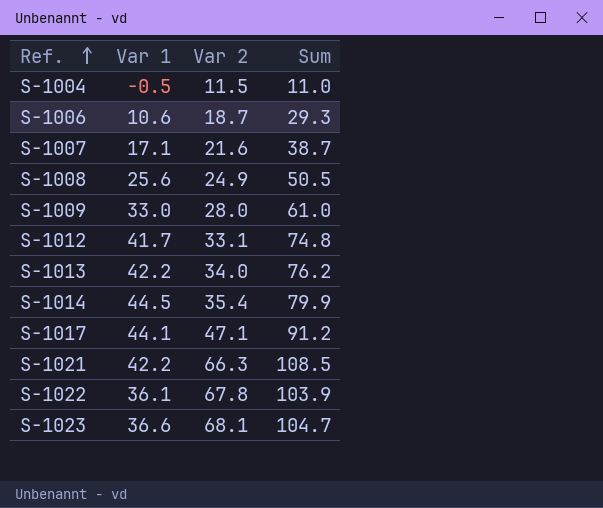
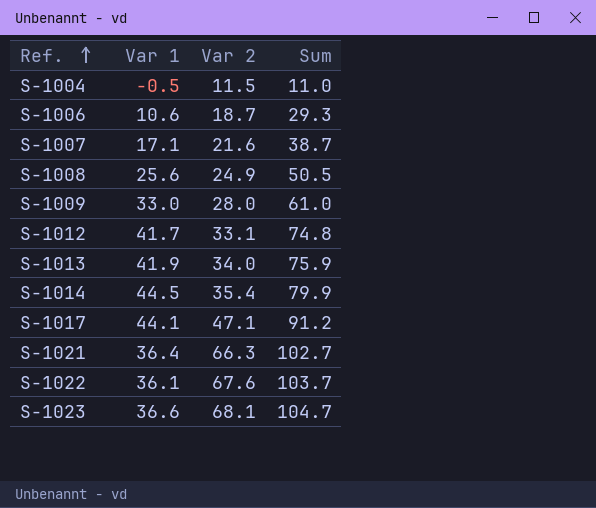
S-1013 | Var 1: 42.2 -> 41.9
S-1013 | Sum: 76.2 -> 75.9
S-1021 | Var 1: 42.2 -> 36.4
S-1021 | Sum: 108.5 -> 102.7
S-1022 | Var 2: 67.8 -> 67.6
S-1022 | Sum: 103.9 -> 103.7

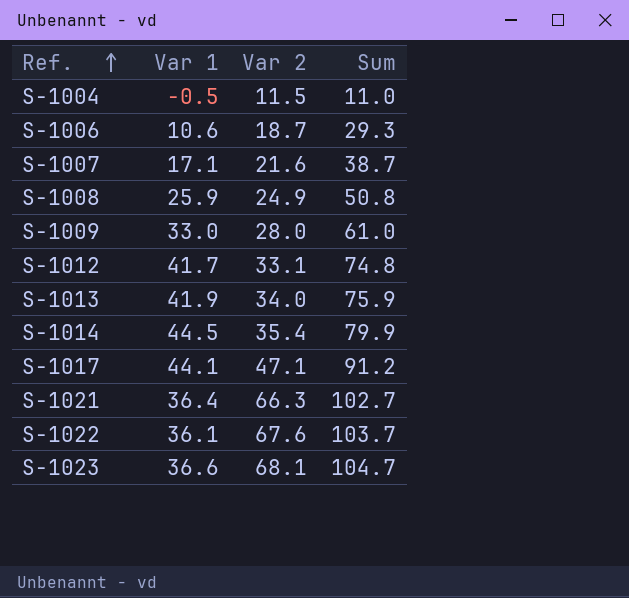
S-1008 | Var 1: 25.6 -> 25.9
S-1008 | Sum: 50.5 -> 50.8

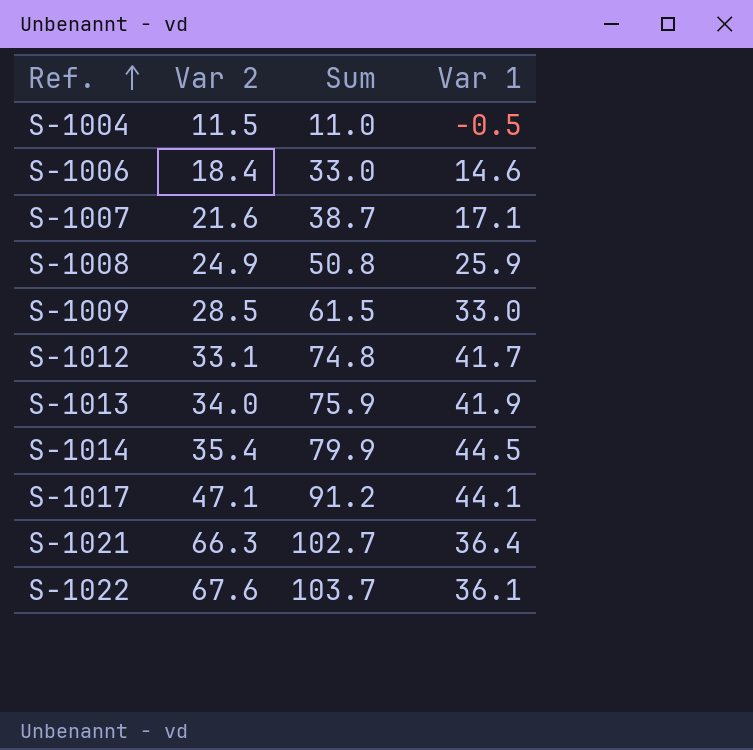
column Var 1 | position: 2 -> 4
row S-1023: 36.6 | 68.1 | 104.7 -> none
S-1006 | Var 2: 18.7 -> 18.4
S-1006 | Sum: 29.3 -> 33.0
S-1006 | Var 1: 10.6 -> 14.6
S-1009 | Var 2: 28.0 -> 28.5
S-1009 | Sum: 61.0 -> 61.5

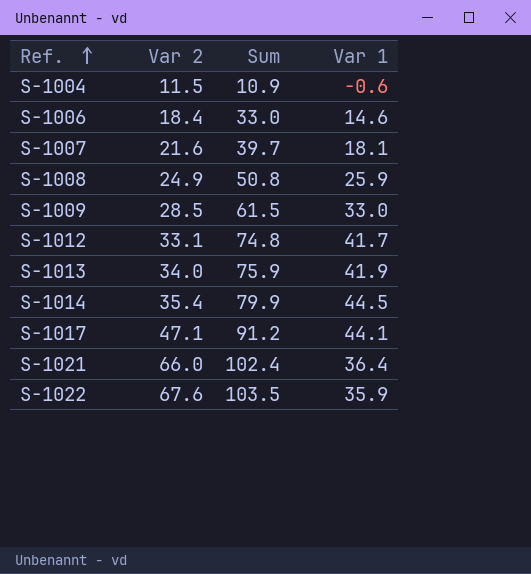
S-1004 | Sum: 11.0 -> 10.9
S-1004 | Var 1: -0.5 -> -0.6
S-1007 | Sum: 38.7 -> 39.7
S-1007 | Var 1: 17.1 -> 18.1
S-1021 | Var 2: 66.3 -> 66.0
S-1021 | Sum: 102.7 -> 102.4
S-1022 | Sum: 103.7 -> 103.5
S-1022 | Var 1: 36.1 -> 35.9

